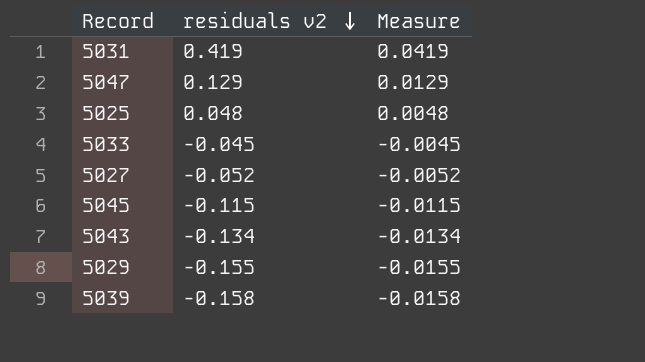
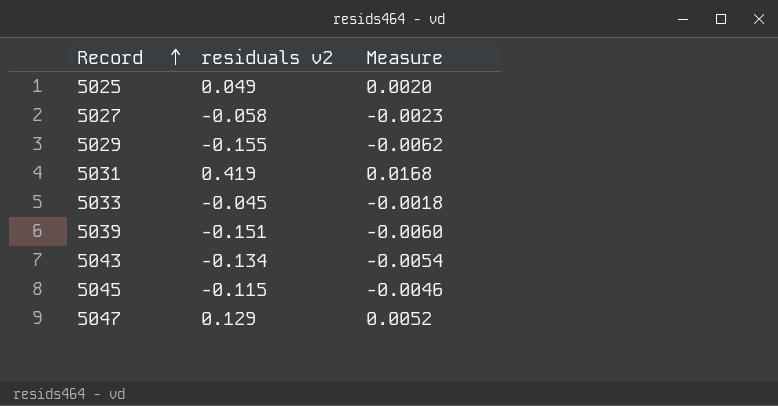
row order: residuals v2 descending -> Record ascending
column Measure | formula: [residuals v2] * 0.1 -> [residuals v2] * 0.04
5025 | residuals v2: 0.048 -> 0.049
5027 | residuals v2: -0.052 -> -0.058
5039 | residuals v2: -0.158 -> -0.151

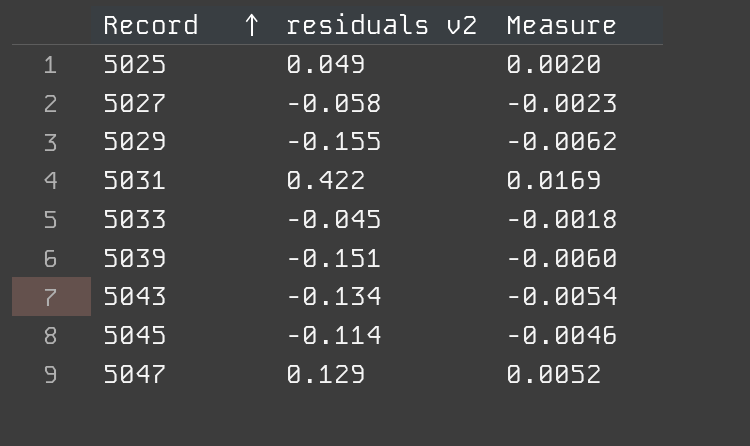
5031 | residuals v2: 0.419 -> 0.422
5031 | Measure: 0.0168 -> 0.0169
5045 | residuals v2: -0.115 -> -0.114

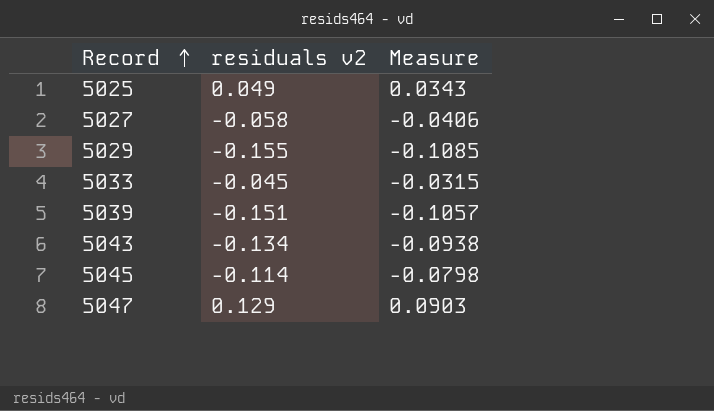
column Measure | formula: [residuals v2] * 0.04 -> [residuals v2] * 0.7
row 5031: 0.422 | 0.0169 -> none

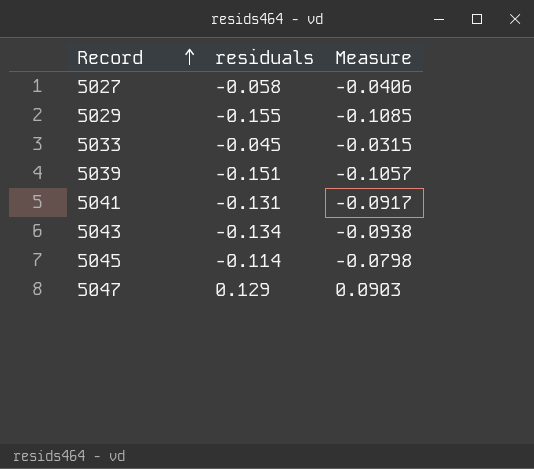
column name: residuals v2 -> residuals
row 5025: 0.049 | 0.0343 -> none
row 5041: none -> -0.131 | -0.0917

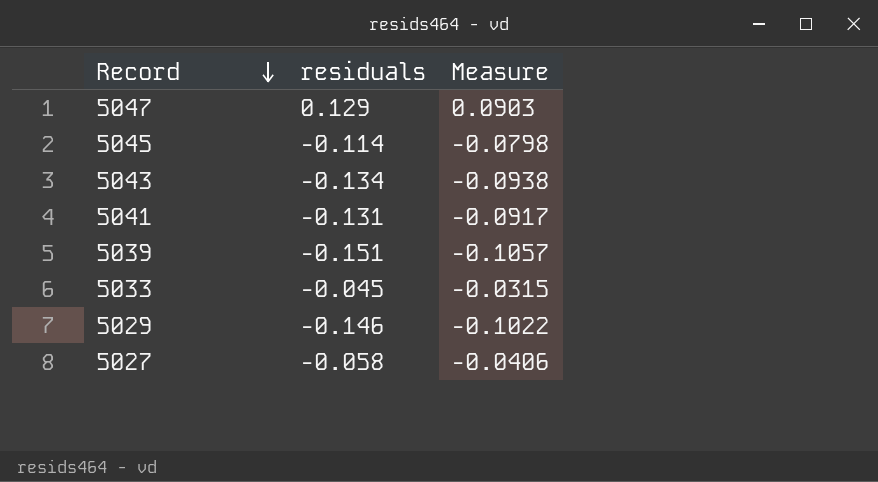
row order: Record ascending -> Record descending
5029 | residuals: -0.155 -> -0.146
5029 | Measure: -0.1085 -> -0.1022

